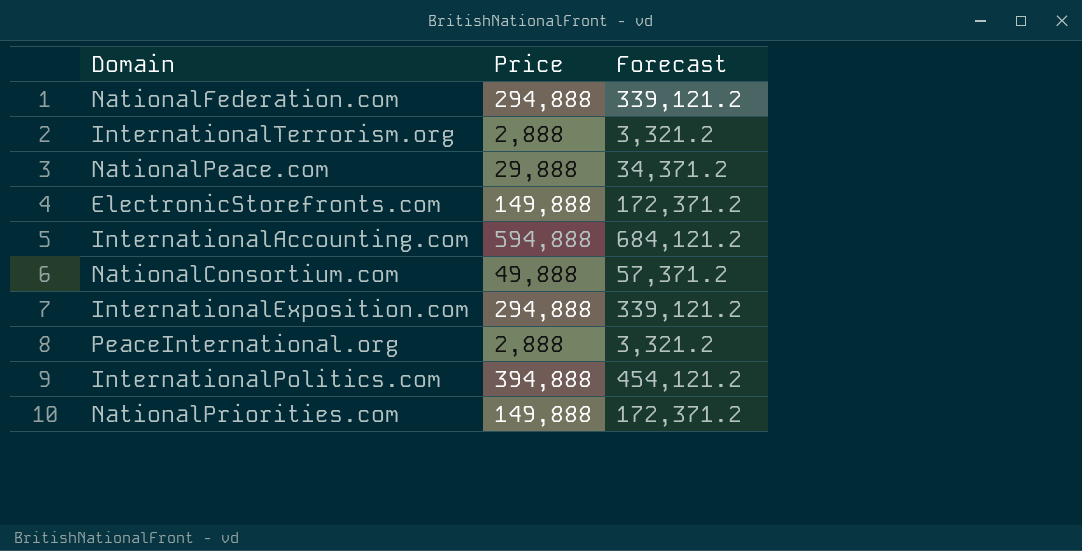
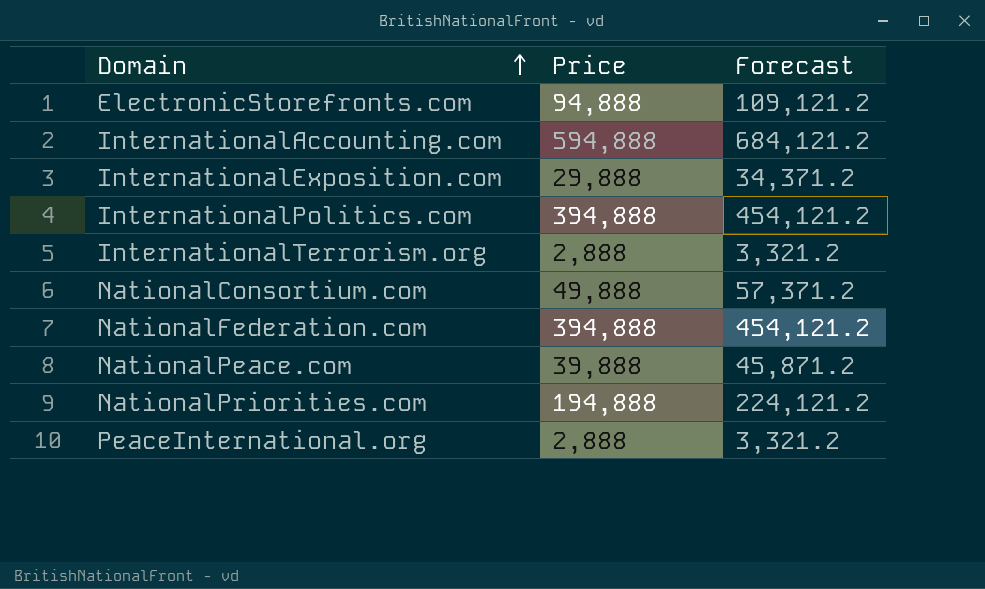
row order: none -> Domain ascending
ElectronicStorefronts.com | Price: 149,888 -> 94,888
ElectronicStorefronts.com | Forecast: 172,371.2 -> 109,121.2
InternationalExposition.com | Price: 294,888 -> 29,888
InternationalExposition.com | Forecast: 339,121.2 -> 34,371.2
NationalFederation.com | Price: 294,888 -> 394,888
NationalFederation.com | Forecast: 339,121.2 -> 454,121.2
NationalPeace.com | Price: 29,888 -> 39,888
NationalPeace.com | Forecast: 34,371.2 -> 45,871.2
NationalPriorities.com | Price: 149,888 -> 194,888
NationalPriorities.com | Forecast: 172,371.2 -> 224,121.2

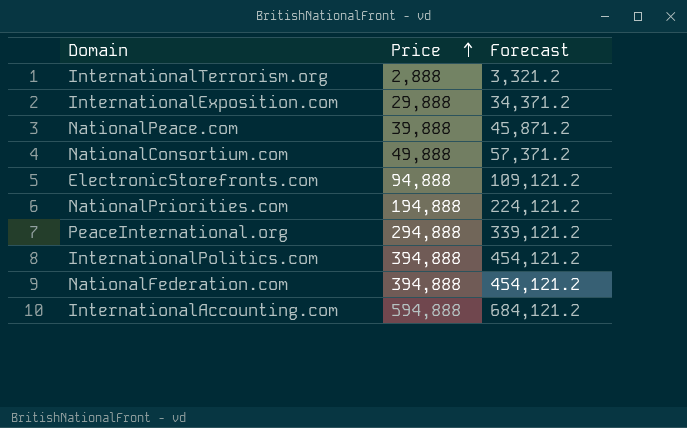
row order: Domain ascending -> Price ascending
PeaceInternational.org | Price: 2,888 -> 294,888
PeaceInternational.org | Forecast: 3,321.2 -> 339,121.2

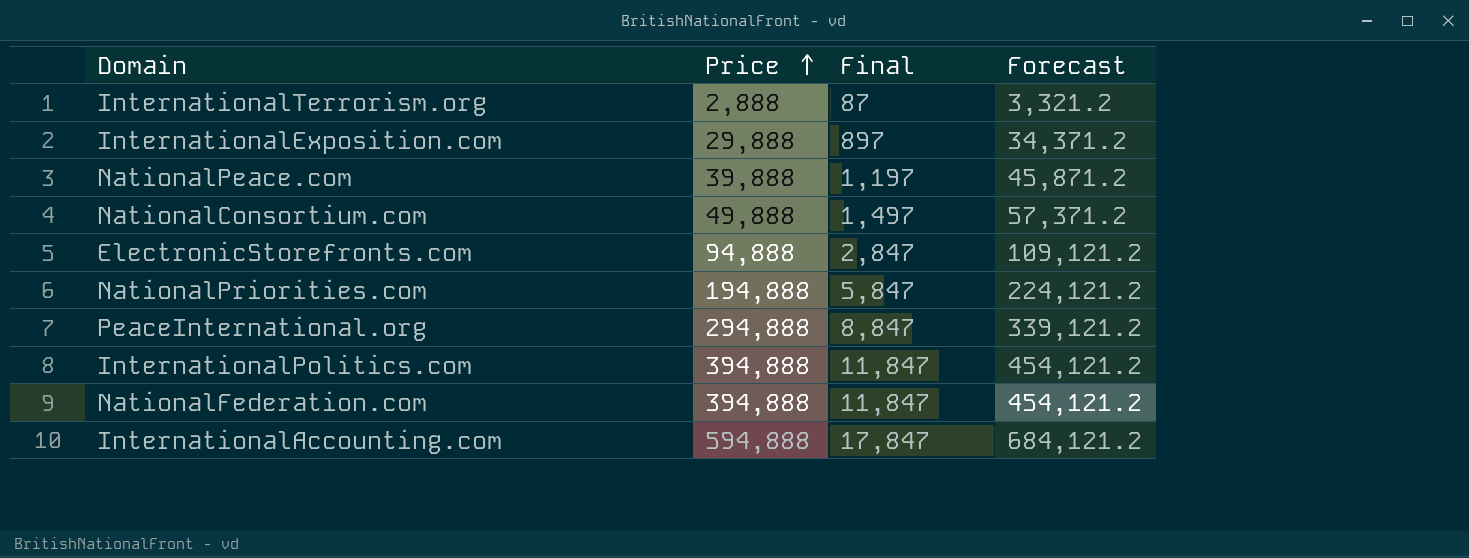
column Final | formula: none -> [Price] * 0.03

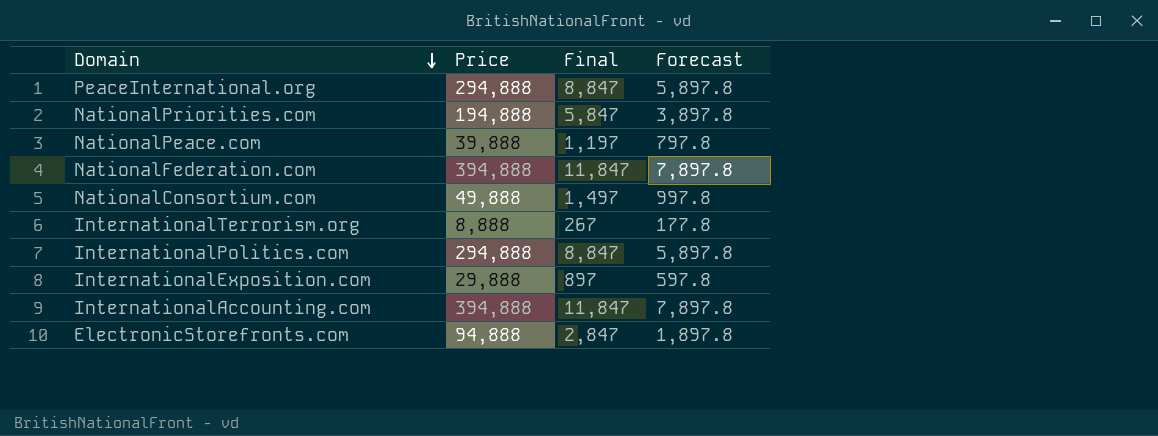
row order: Price ascending -> Domain descending
column Forecast | formula: [Price] * 1.15 -> [Price] * 0.02
InternationalTerrorism.org | Price: 2,888 -> 8,888
InternationalTerrorism.org | Final: 87 -> 267
InternationalPolitics.com | Price: 394,888 -> 294,888
InternationalPolitics.com | Final: 11,847 -> 8,847
InternationalAccounting.com | Price: 594,888 -> 394,888
InternationalAccounting.com | Final: 17,847 -> 11,847

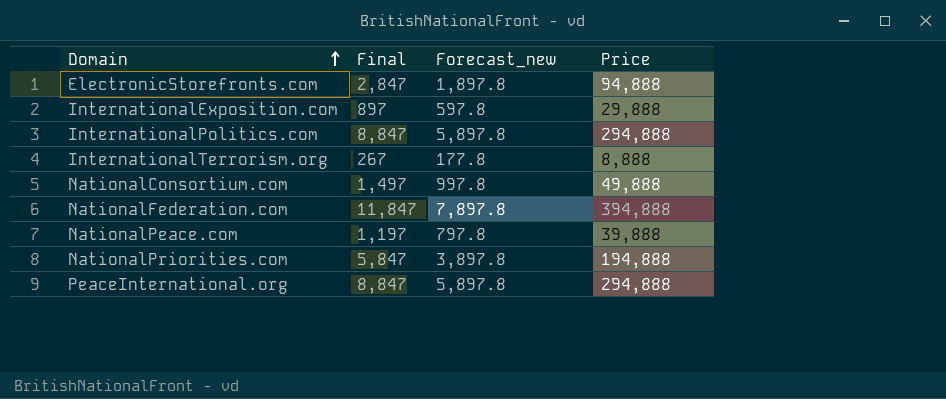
row order: Domain descending -> Domain ascending
column name: Forecast -> Forecast_new
column Price | position: 2 -> 4
row InternationalAccounting.com: 394,888 | 11,847 | 7,897.8 -> none

